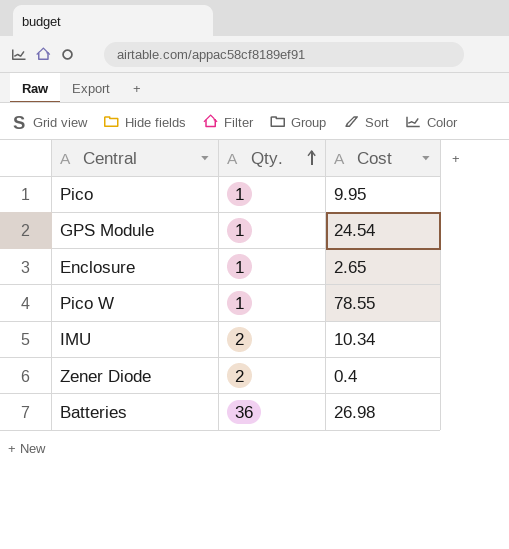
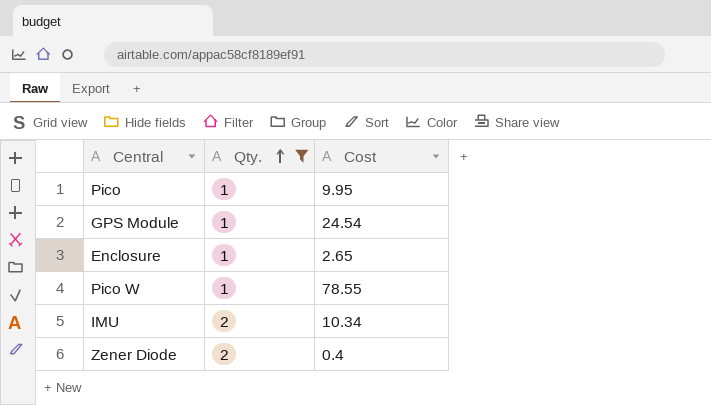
filter: none -> Qty. != 36

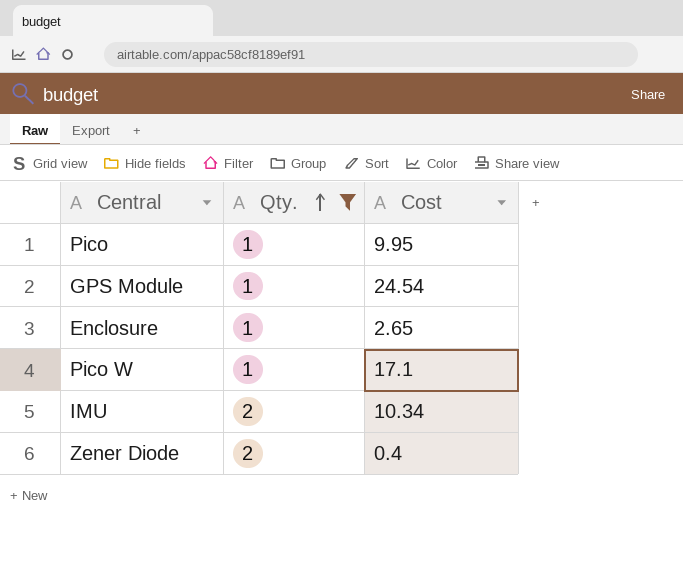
Pico W | Cost: 78.55 -> 17.1

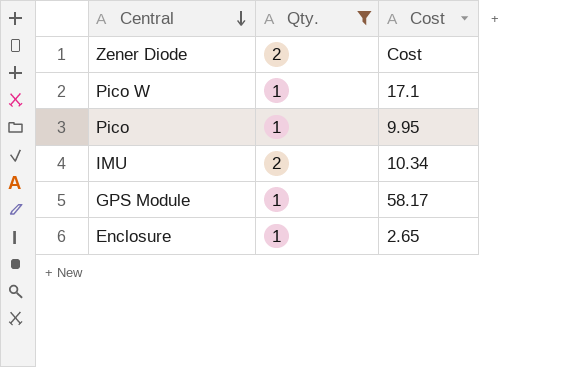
row order: Qty. ascending -> Central descending
Zener Diode | Cost: 0.4 -> Cost
GPS Module | Cost: 24.54 -> 58.17

